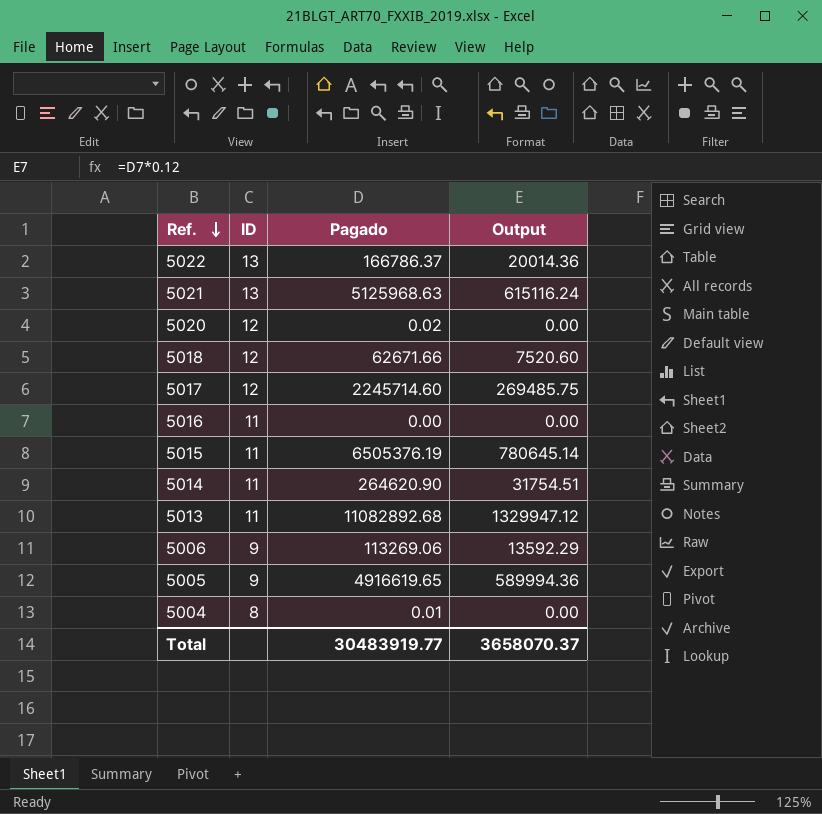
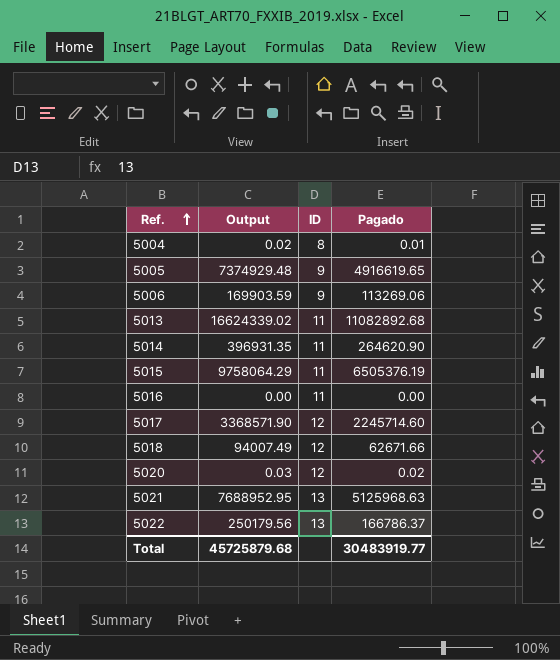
row order: Ref. descending -> Ref. ascending
column Output | formula: [Pagado] * 0.12 -> [Pagado] * 1.5
column Output | position: 4 -> 2
Total | Output: 3658070.37 -> 45725879.68

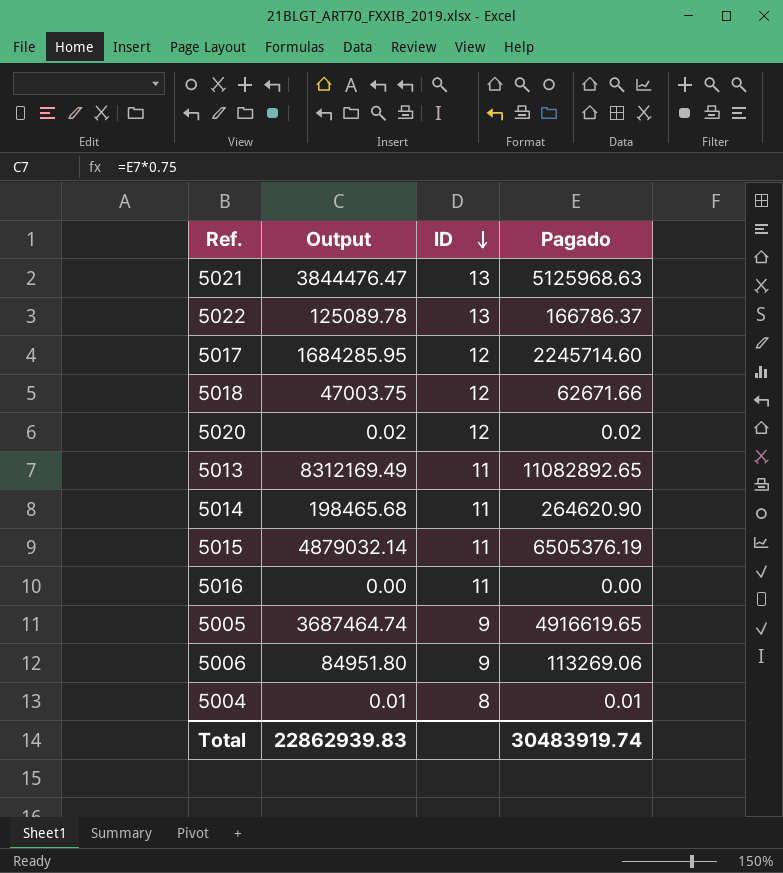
row order: Ref. ascending -> ID descending
column Output | formula: [Pagado] * 1.5 -> [Pagado] * 0.75
5013 | Pagado: 11082892.68 -> 11082892.65
Total | Output: 45725879.68 -> 22862939.83
Total | Pagado: 30483919.77 -> 30483919.74

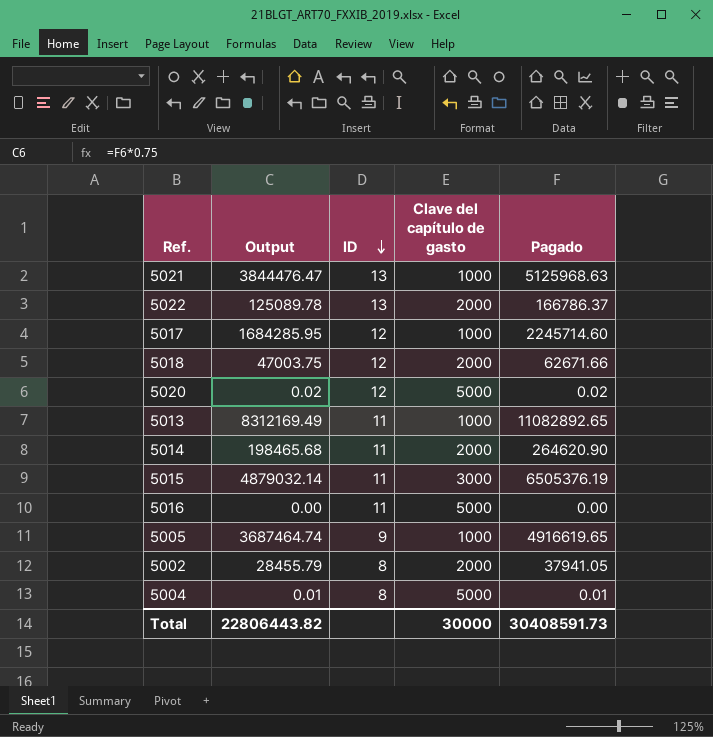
column Clave del capítulo de gasto | position: none -> 4
row 5006: 84951.80 | 9 | 113269.06 -> none
row 5002: none -> 28455.79 | 8 | 2000 | 37941.05
Total | Output: 22862939.83 -> 22806443.82
Total | Pagado: 30483919.74 -> 30408591.73

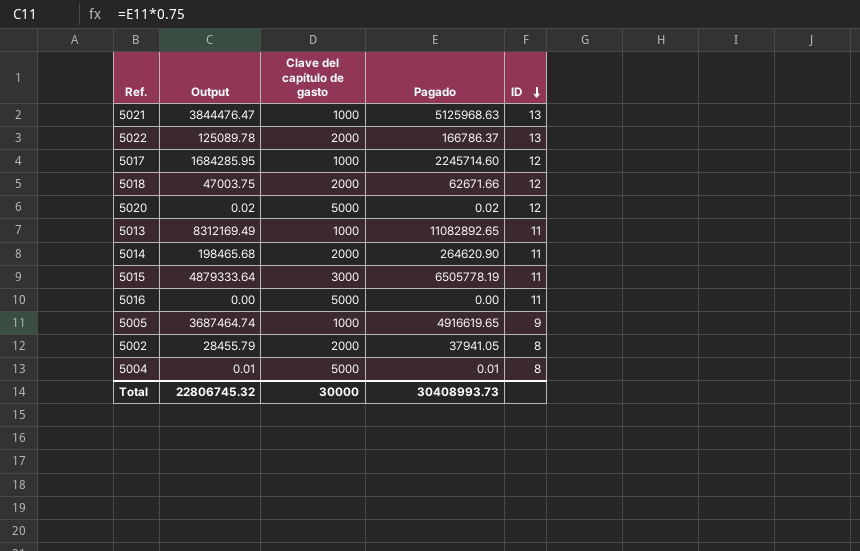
column ID | position: 3 -> 5
5015 | Output: 4879032.14 -> 4879333.64
5015 | Pagado: 6505376.19 -> 6505778.19
Total | Output: 22806443.82 -> 22806745.32
Total | Pagado: 30408591.73 -> 30408993.73

